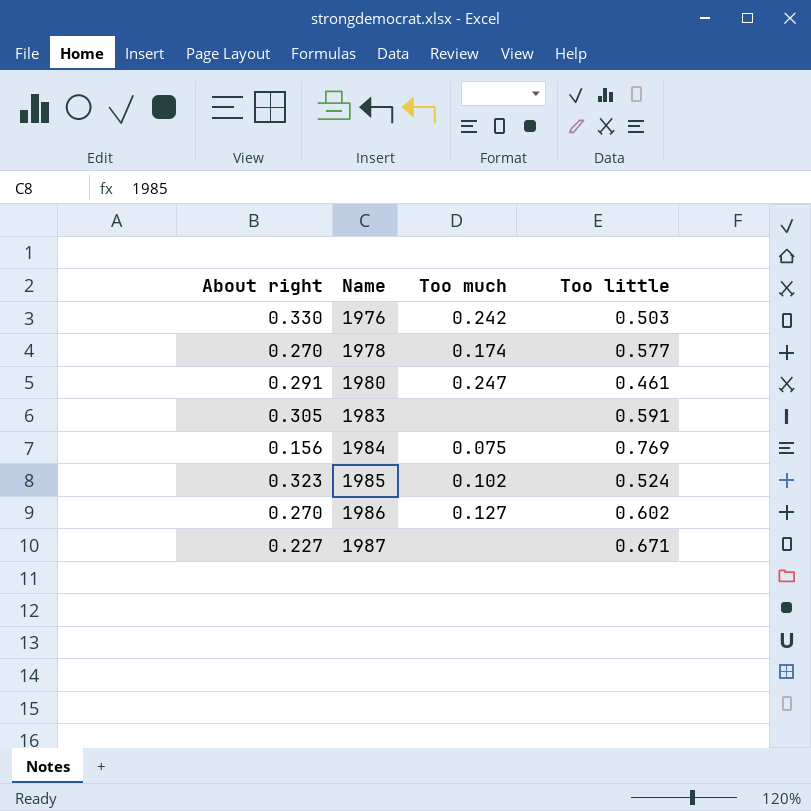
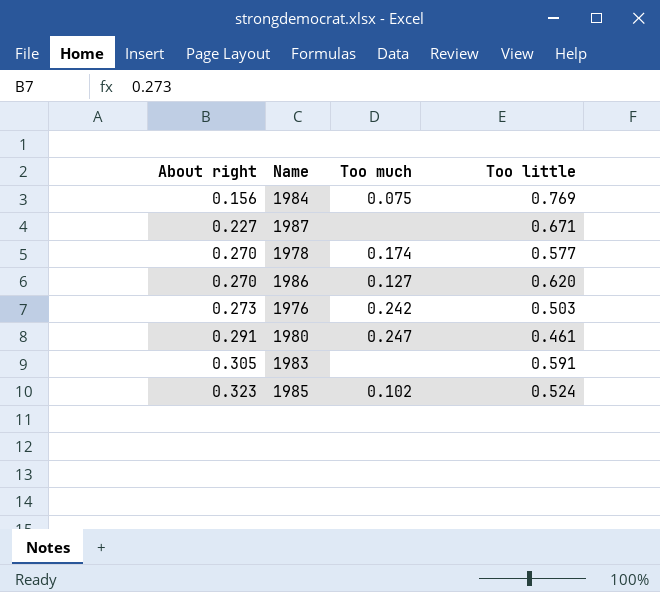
row order: Name ascending -> About right ascending
1986 | Too little: 0.602 -> 0.620
1976 | About right: 0.330 -> 0.273

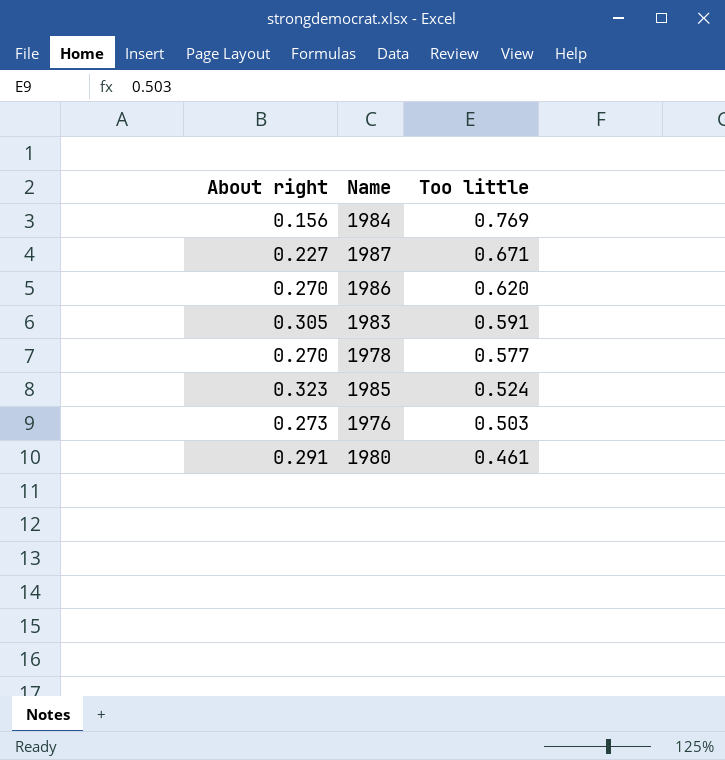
row order: About right ascending -> Too little descending
column Too much | position: 3 -> none

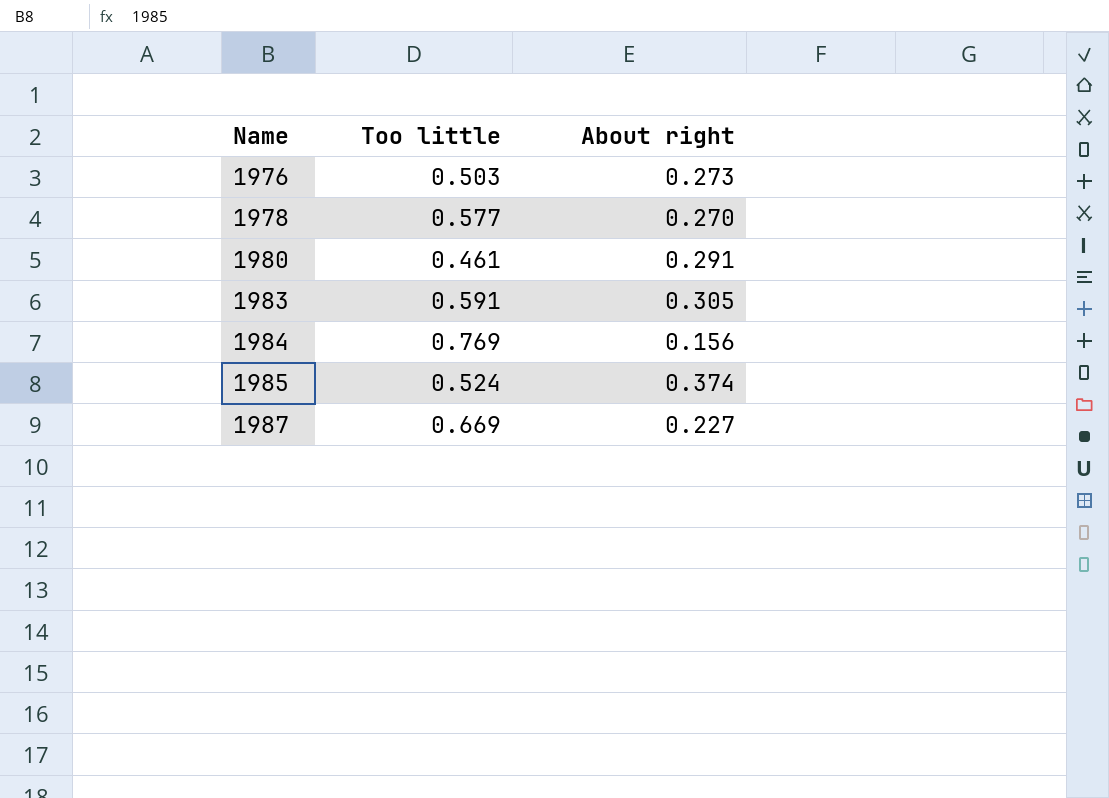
row order: Too little descending -> Name ascending
column About right | position: 1 -> 3
row 1986: 0.270 | 0.620 -> none
1985 | About right: 0.323 -> 0.374
1987 | Too little: 0.671 -> 0.669

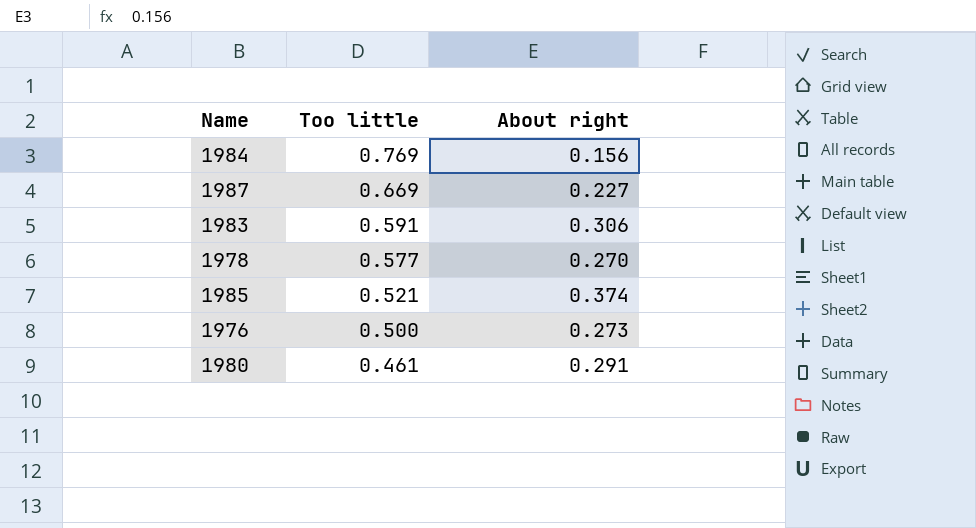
row order: Name ascending -> Too little descending
1983 | About right: 0.305 -> 0.306
1985 | Too little: 0.524 -> 0.521
1976 | Too little: 0.503 -> 0.500

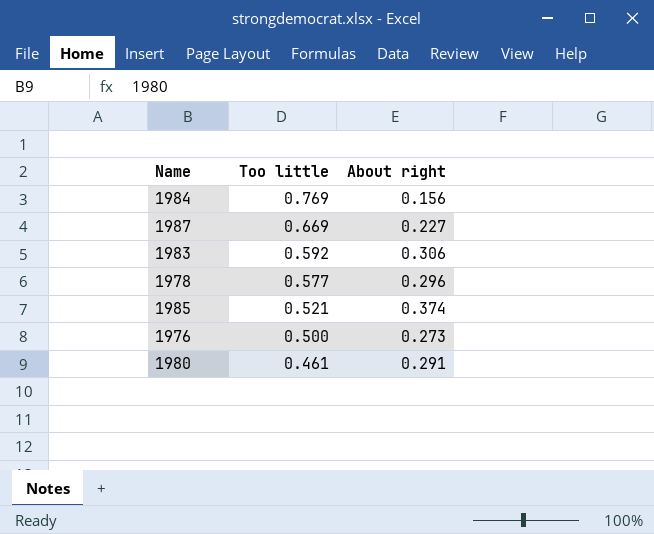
1983 | Too little: 0.591 -> 0.592
1978 | About right: 0.270 -> 0.296

